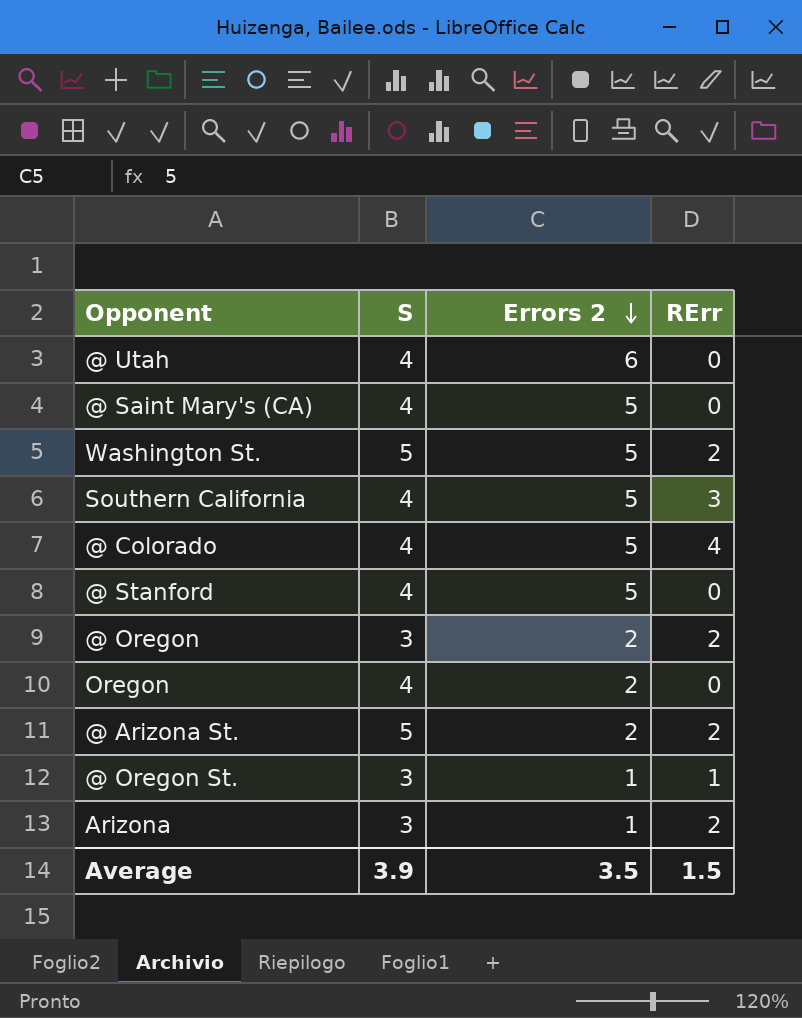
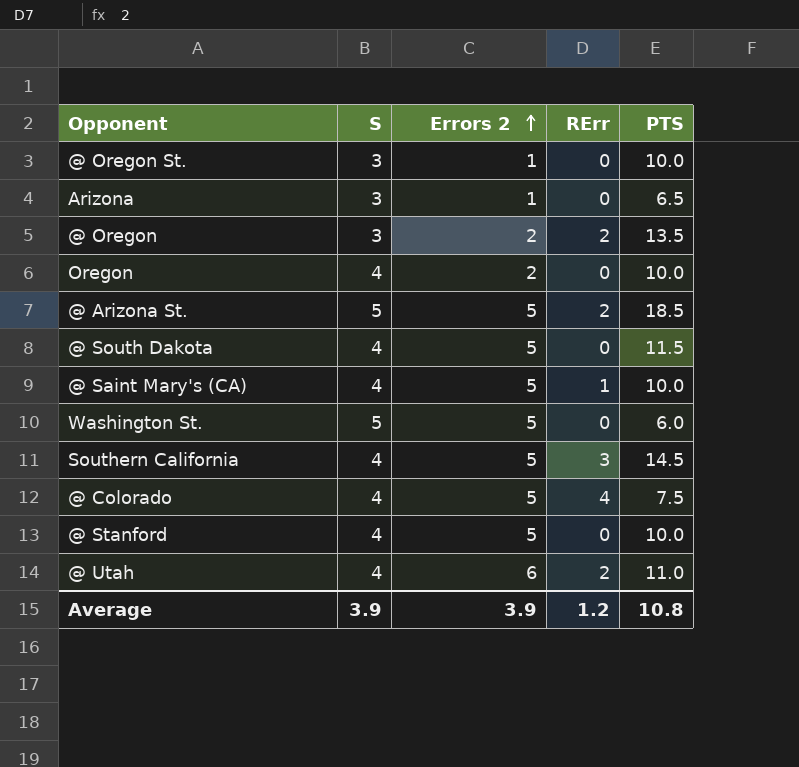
row order: Errors 2 descending -> Errors 2 ascending
column PTS | position: none -> 5
@ Oregon St. | RErr: 1 -> 0
Arizona | RErr: 2 -> 0
@ Arizona St. | Errors 2: 2 -> 5
row @ South Dakota: none -> 4 | 5 | 0 | 11.5
@ Saint Mary's (CA) | RErr: 0 -> 1
Washington St. | RErr: 2 -> 0
@ Utah | RErr: 0 -> 2
Average | Errors 2: 3.5 -> 3.9
Average | RErr: 1.5 -> 1.2

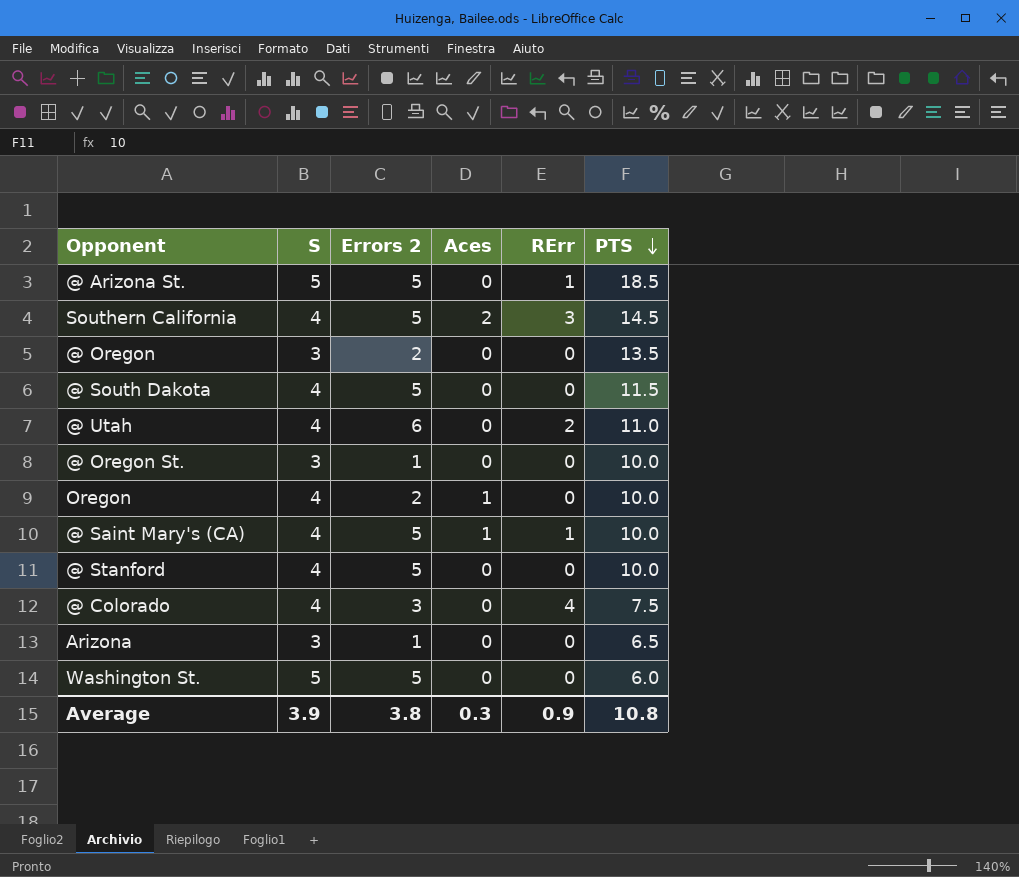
row order: Errors 2 ascending -> PTS descending
column Aces | position: none -> 4
@ Arizona St. | RErr: 2 -> 1
@ Oregon | RErr: 2 -> 0
@ Colorado | Errors 2: 5 -> 3
Average | Errors 2: 3.9 -> 3.8
Average | RErr: 1.2 -> 0.9

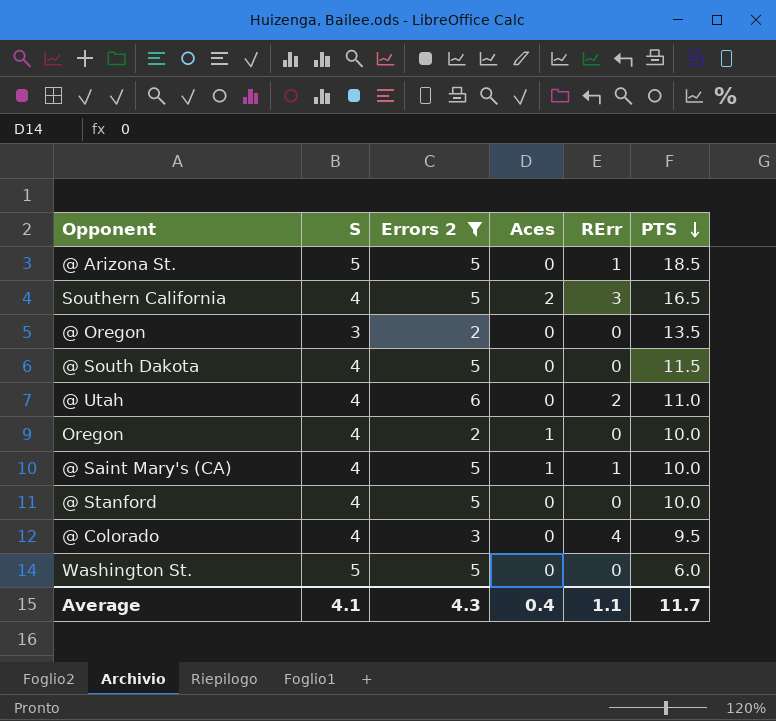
filter: none -> Errors 2 != 1
Southern California | PTS: 14.5 -> 16.5
@ Colorado | PTS: 7.5 -> 9.5
Average | S: 3.9 -> 4.1
Average | Errors 2: 3.8 -> 4.3
Average | Aces: 0.3 -> 0.4
Average | RErr: 0.9 -> 1.1
Average | PTS: 10.8 -> 11.7

